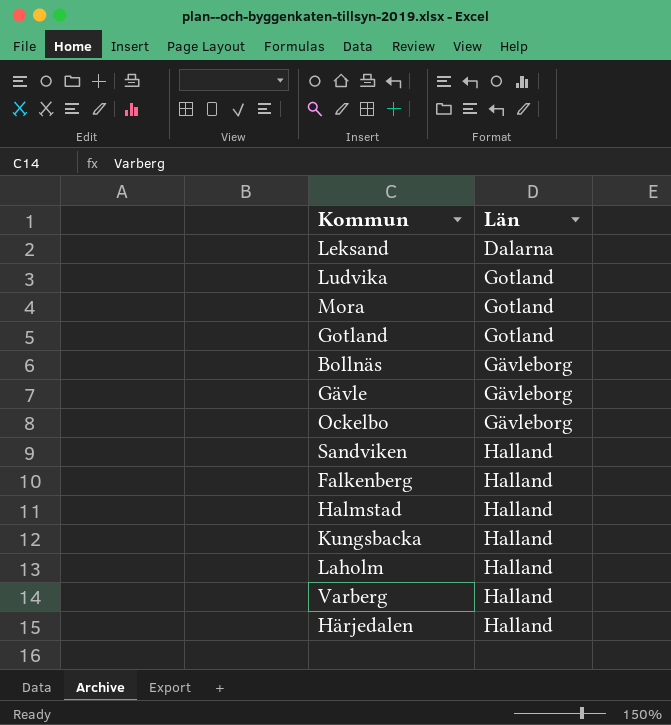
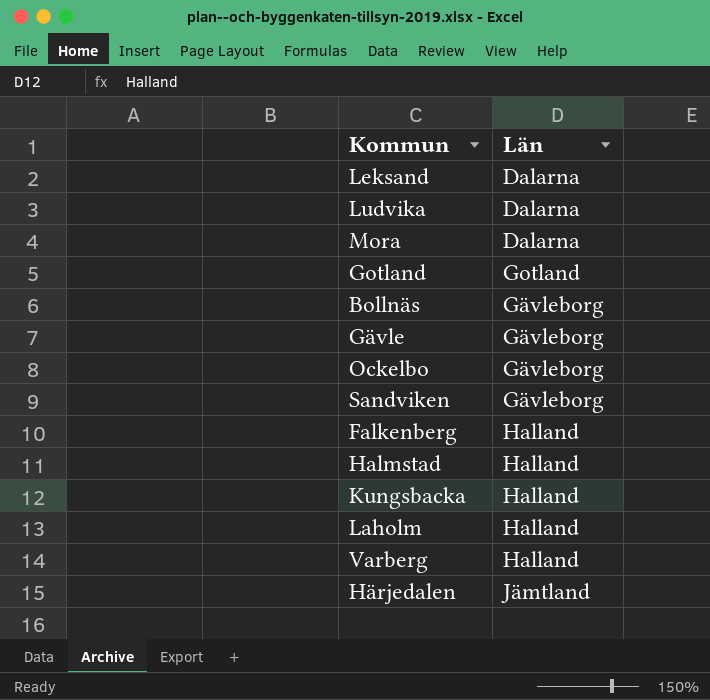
Ludvika | Län: Gotland -> Dalarna
Mora | Län: Gotland -> Dalarna
Sandviken | Län: Halland -> Gävleborg
Härjedalen | Län: Halland -> Jämtland

